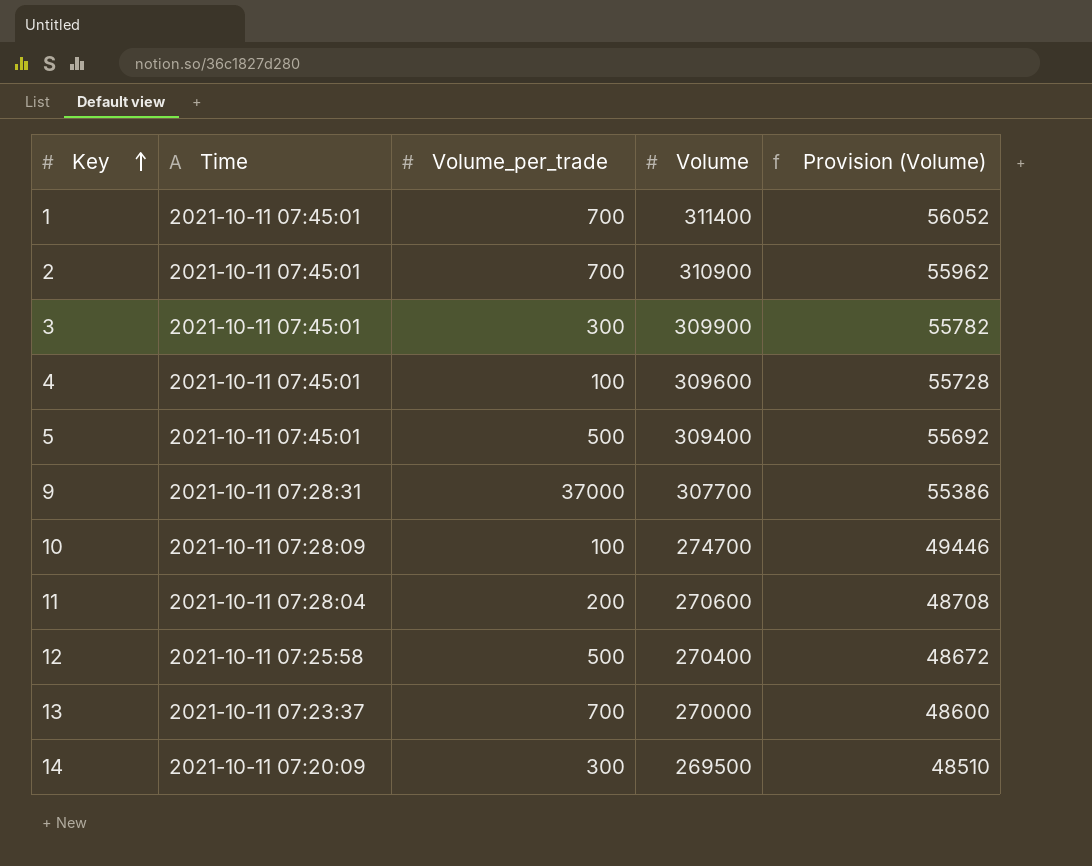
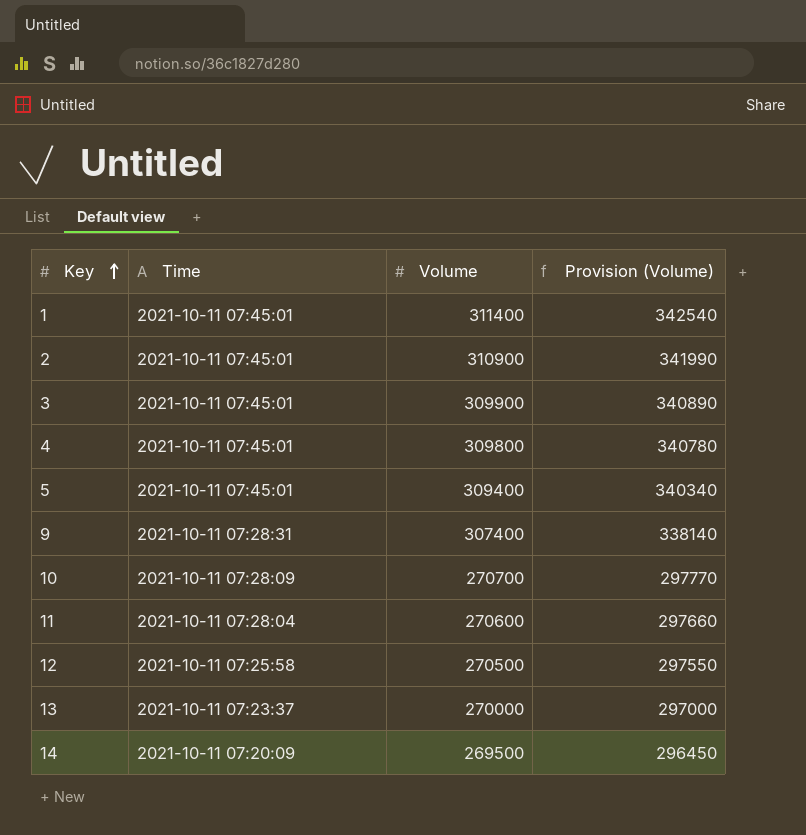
column Volume_per_trade | position: 3 -> none
column Provision (Volume) | formula: [Volume] * 0.18 -> [Volume] * 1.1
4 | Volume: 309600 -> 309800
9 | Volume: 307700 -> 307400
10 | Volume: 274700 -> 270700
12 | Volume: 270400 -> 270500

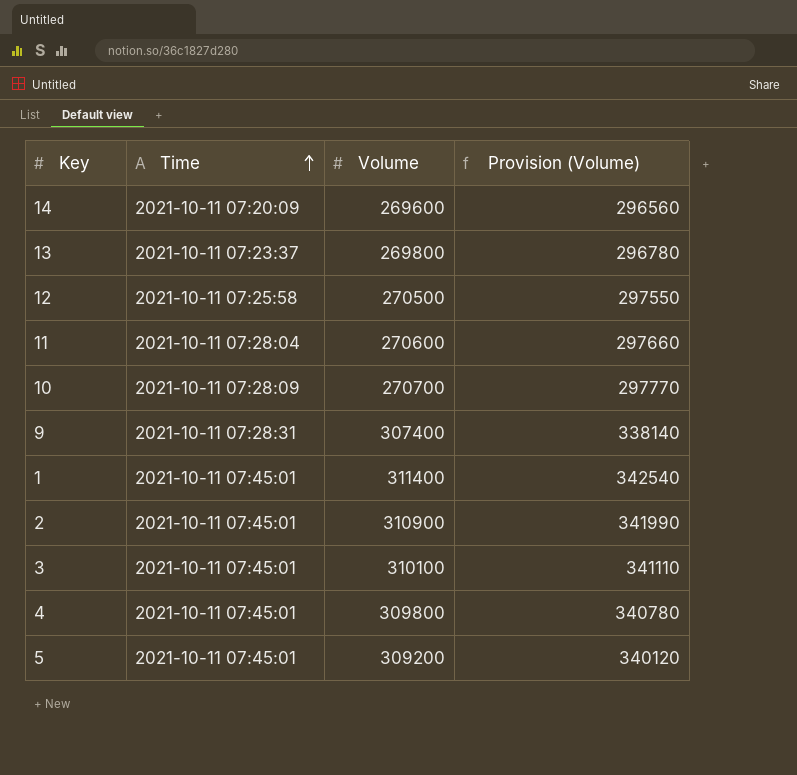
row order: Key ascending -> Time ascending
14 | Volume: 269500 -> 269600
14 | Provision (Volume): 296450 -> 296560
13 | Volume: 270000 -> 269800
13 | Provision (Volume): 297000 -> 296780
3 | Volume: 309900 -> 310100
3 | Provision (Volume): 340890 -> 341110
5 | Volume: 309400 -> 309200
5 | Provision (Volume): 340340 -> 340120

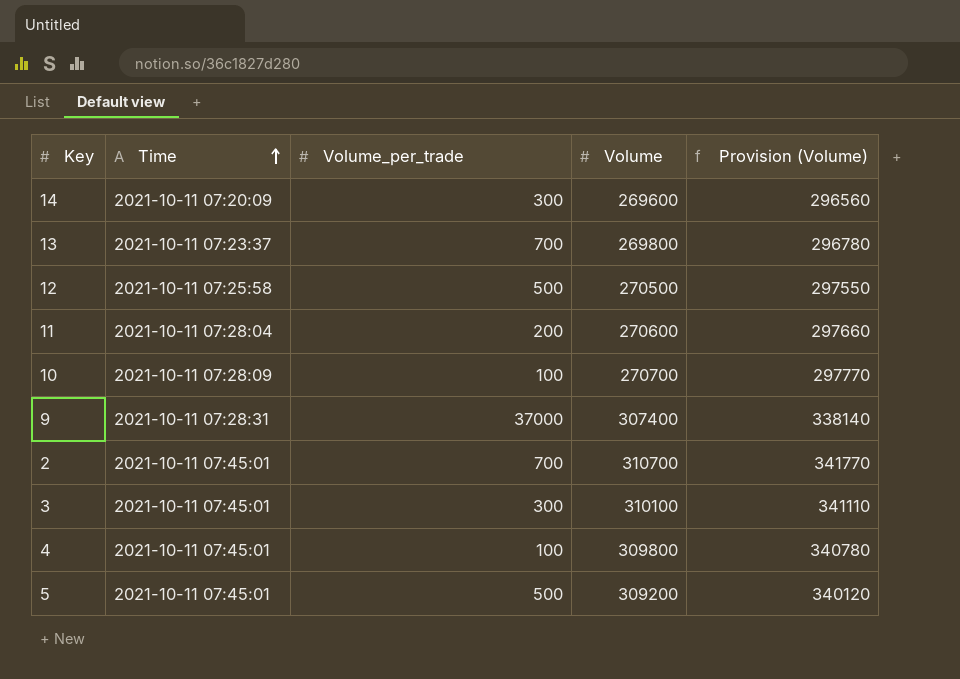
column Volume_per_trade | position: none -> 3
row 1: 2021-10-11 07:45:01 | 311400 | 342540 -> none
2 | Volume: 310900 -> 310700
2 | Provision (Volume): 341990 -> 341770

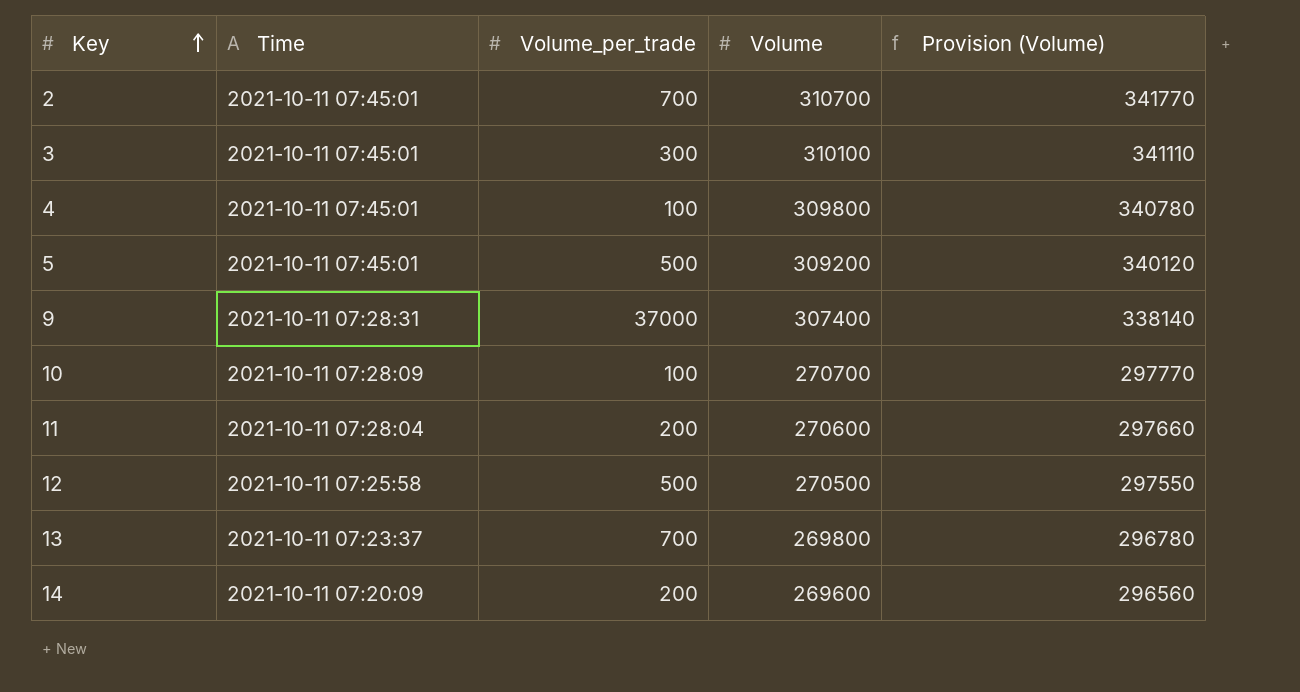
row order: Time ascending -> Key ascending
14 | Volume_per_trade: 300 -> 200

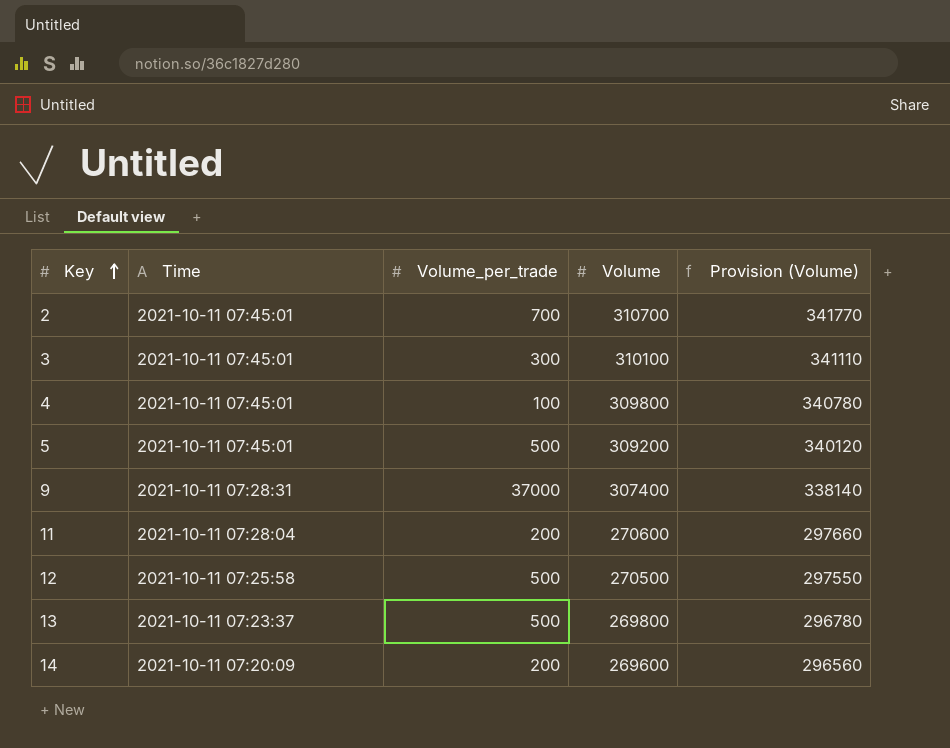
row 10: 2021-10-11 07:28:09 | 100 | 270700 | 297770 -> none
13 | Volume_per_trade: 700 -> 500

